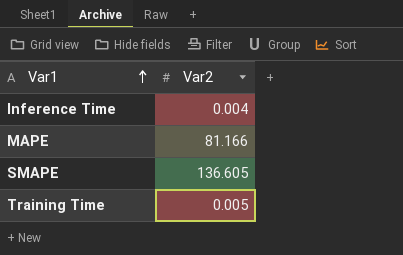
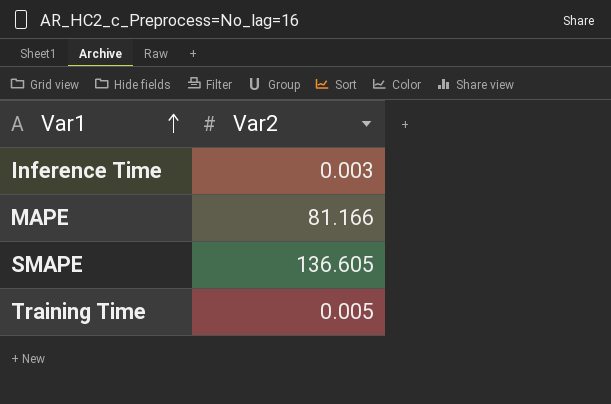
Inference Time | Var2: 0.004 -> 0.003

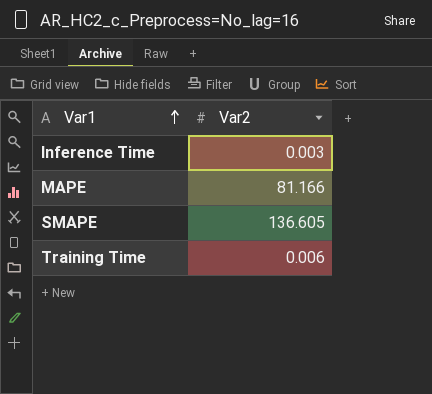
Training Time | Var2: 0.005 -> 0.006

